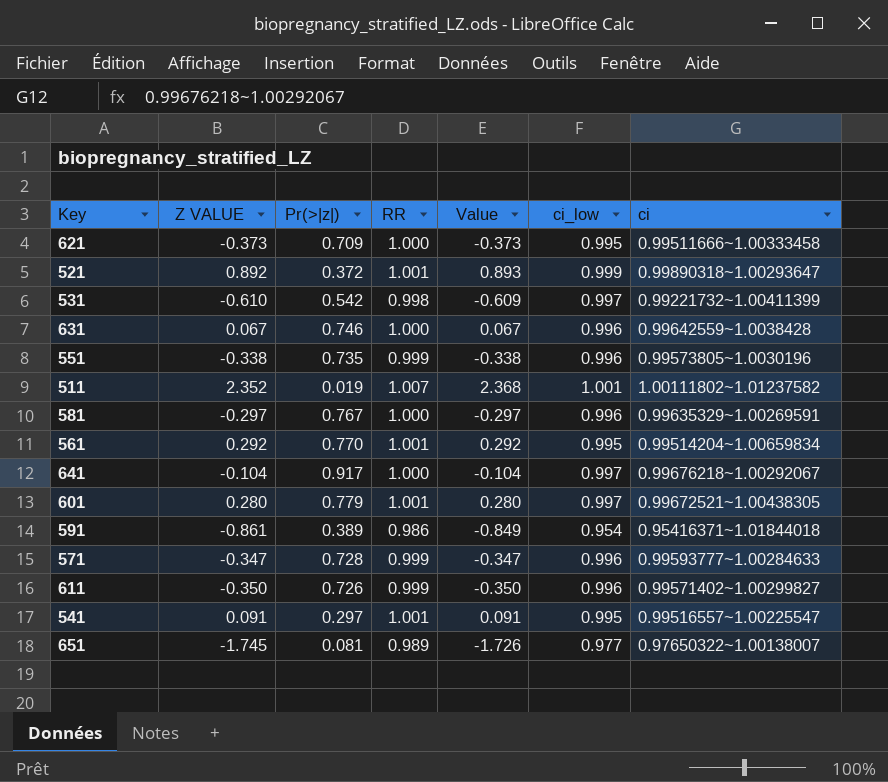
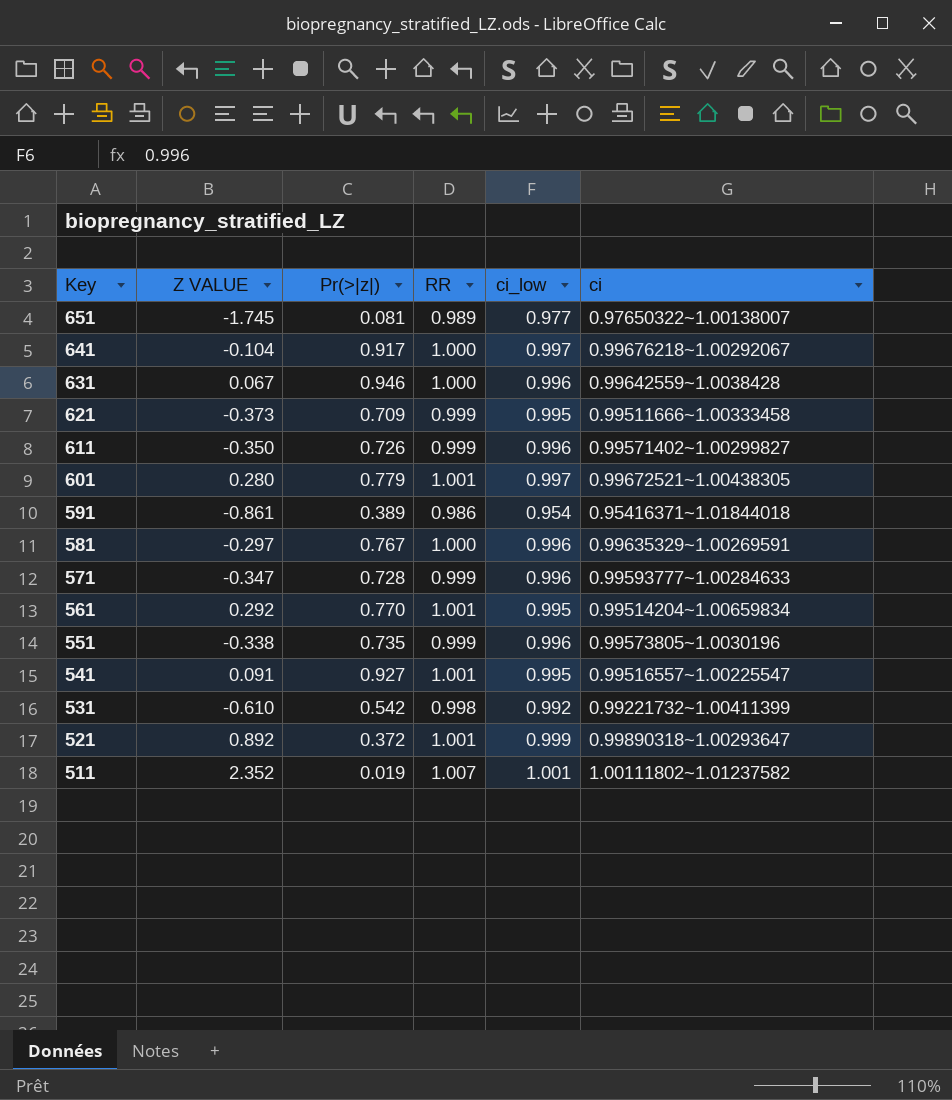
row order: none -> Key descending
column Value | formula: [Z VALUE] * [RR] -> none
631 | Pr(>|z|): 0.746 -> 0.946
621 | RR: 1.000 -> 0.999
541 | Pr(>|z|): 0.297 -> 0.927
531 | ci_low: 0.997 -> 0.992

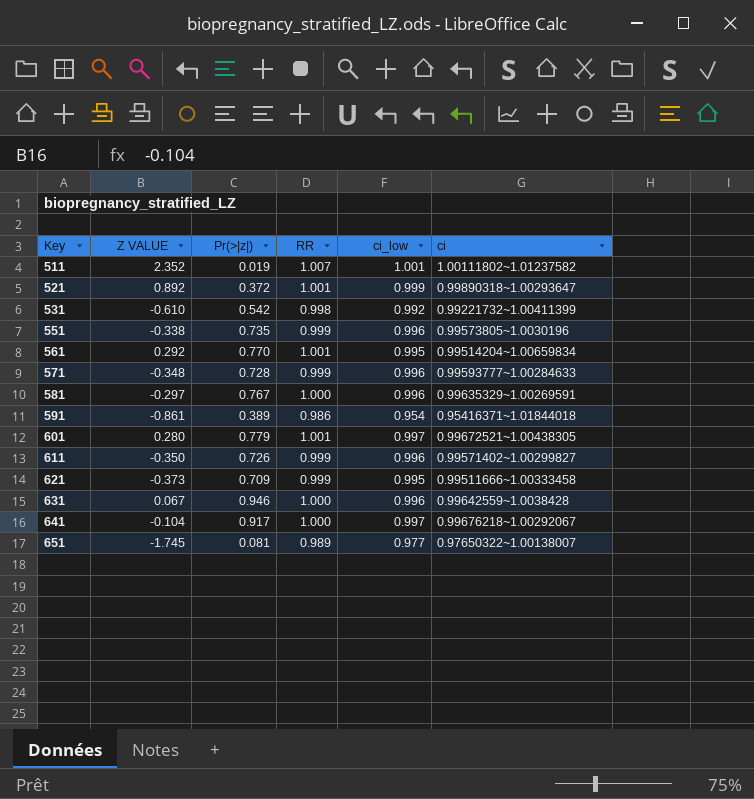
row order: Key descending -> Key ascending
row 541: 0.091 | 0.927 | 1.001 | 0.995 | 0.99516557~1.00225547 -> none
571 | Z VALUE: -0.347 -> -0.348

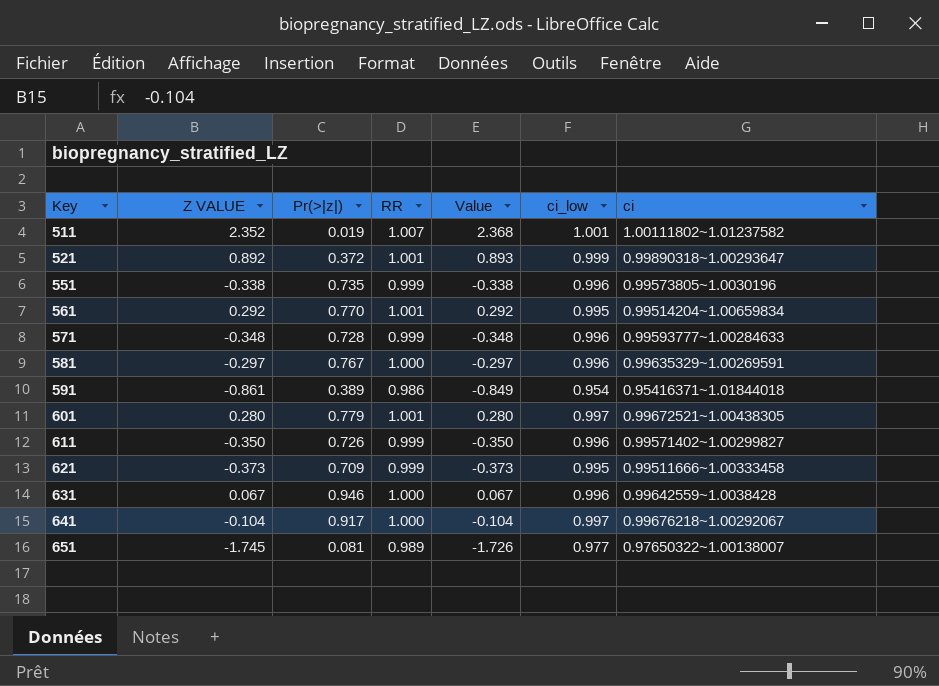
column Value | formula: none -> [Z VALUE] * [RR]
row 531: -0.610 | 0.542 | 0.998 | 0.992 | 0.99221732~1.00411399 -> none

